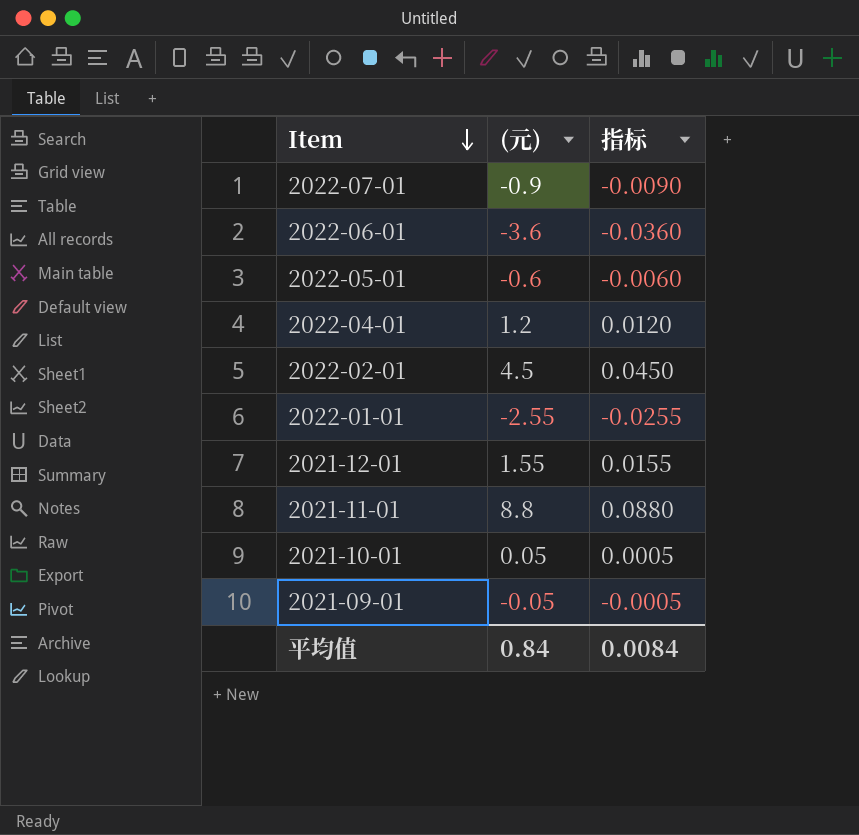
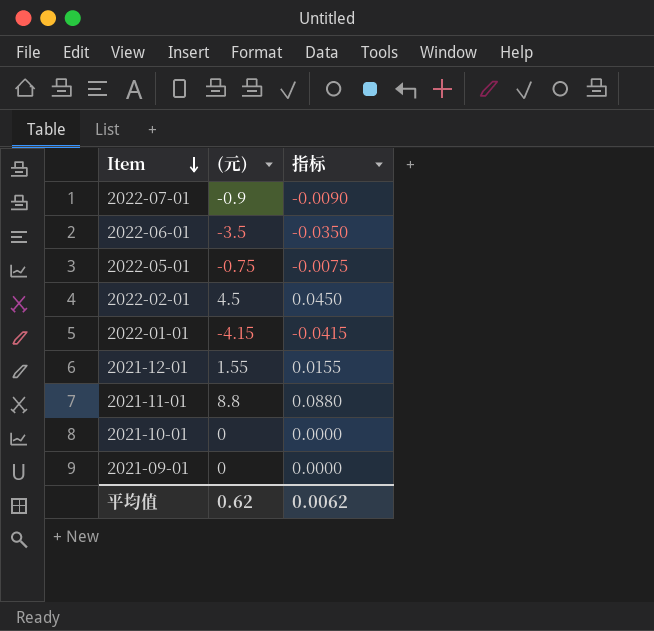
row 2022-04-01: 1.2 | 0.0120 -> none
2022-06-01 | (元): -3.6 -> -3.5
2022-06-01 | 指标: -0.0360 -> -0.0350
2022-05-01 | (元): -0.6 -> -0.75
2022-05-01 | 指标: -0.0060 -> -0.0075
2022-01-01 | (元): -2.55 -> -4.15
2022-01-01 | 指标: -0.0255 -> -0.0415
2021-10-01 | (元): 0.05 -> 0
2021-10-01 | 指标: 0.0005 -> 0.0000
2021-09-01 | (元): -0.05 -> 0
2021-09-01 | 指标: -0.0005 -> 0.0000
平均值 | (元): 0.84 -> 0.62
平均值 | 指标: 0.0084 -> 0.0062

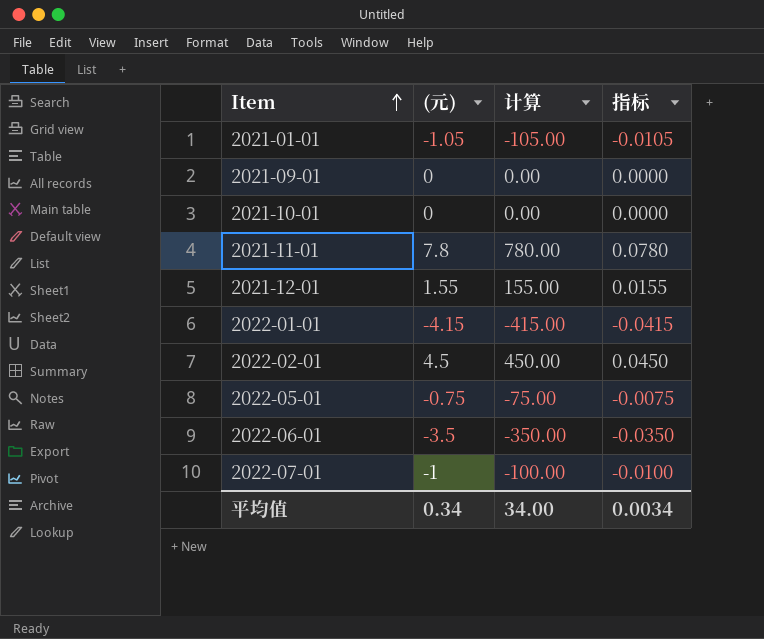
row order: Item descending -> Item ascending
column 计算 | formula: none -> [(元)] * 100
row 2021-01-01: none -> -1.05 | -105.00 | -0.0105
2021-11-01 | (元): 8.8 -> 7.8
2021-11-01 | 指标: 0.0880 -> 0.0780
2022-07-01 | (元): -0.9 -> -1
2022-07-01 | 指标: -0.0090 -> -0.0100
平均值 | (元): 0.62 -> 0.34
平均值 | 指标: 0.0062 -> 0.0034

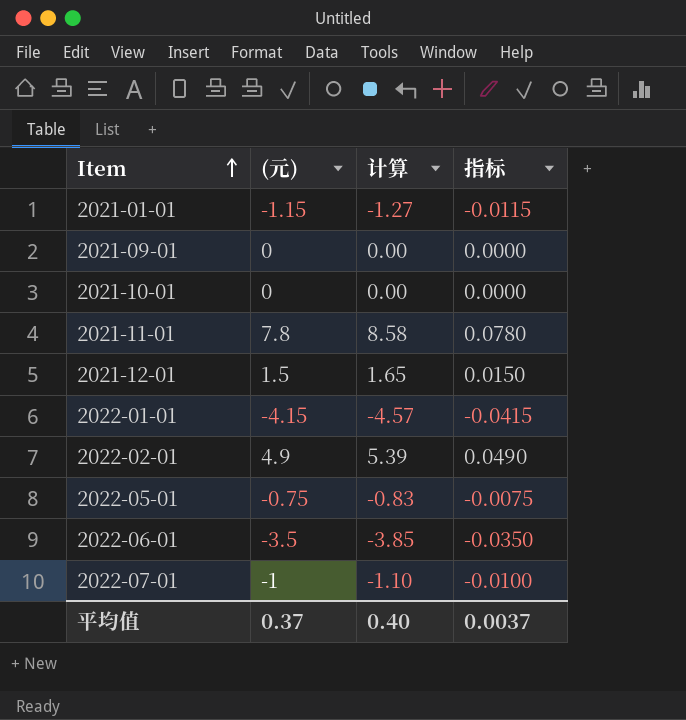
column 计算 | formula: [(元)] * 100 -> [(元)] * 1.1
2021-01-01 | (元): -1.05 -> -1.15
2021-01-01 | 指标: -0.0105 -> -0.0115
2021-12-01 | (元): 1.55 -> 1.5
2021-12-01 | 指标: 0.0155 -> 0.0150
2022-02-01 | (元): 4.5 -> 4.9
2022-02-01 | 指标: 0.0450 -> 0.0490
平均值 | (元): 0.34 -> 0.37
平均值 | 计算: 34.00 -> 0.40
平均值 | 指标: 0.0034 -> 0.0037

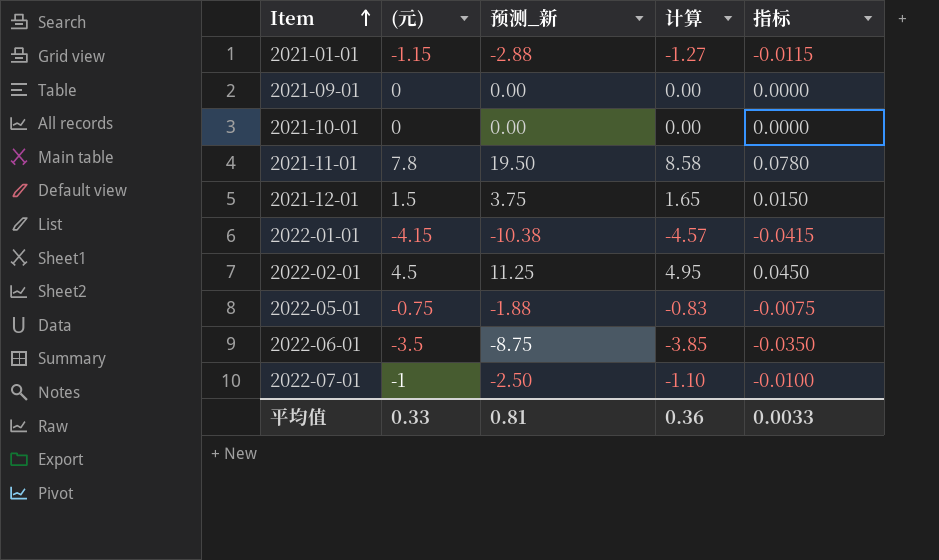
column 预测_新 | formula: none -> [(元)] * 2.5
2022-02-01 | (元): 4.9 -> 4.5
2022-02-01 | 计算: 5.39 -> 4.95
2022-02-01 | 指标: 0.0490 -> 0.0450
平均值 | (元): 0.37 -> 0.33
平均值 | 计算: 0.40 -> 0.36
平均值 | 指标: 0.0037 -> 0.0033

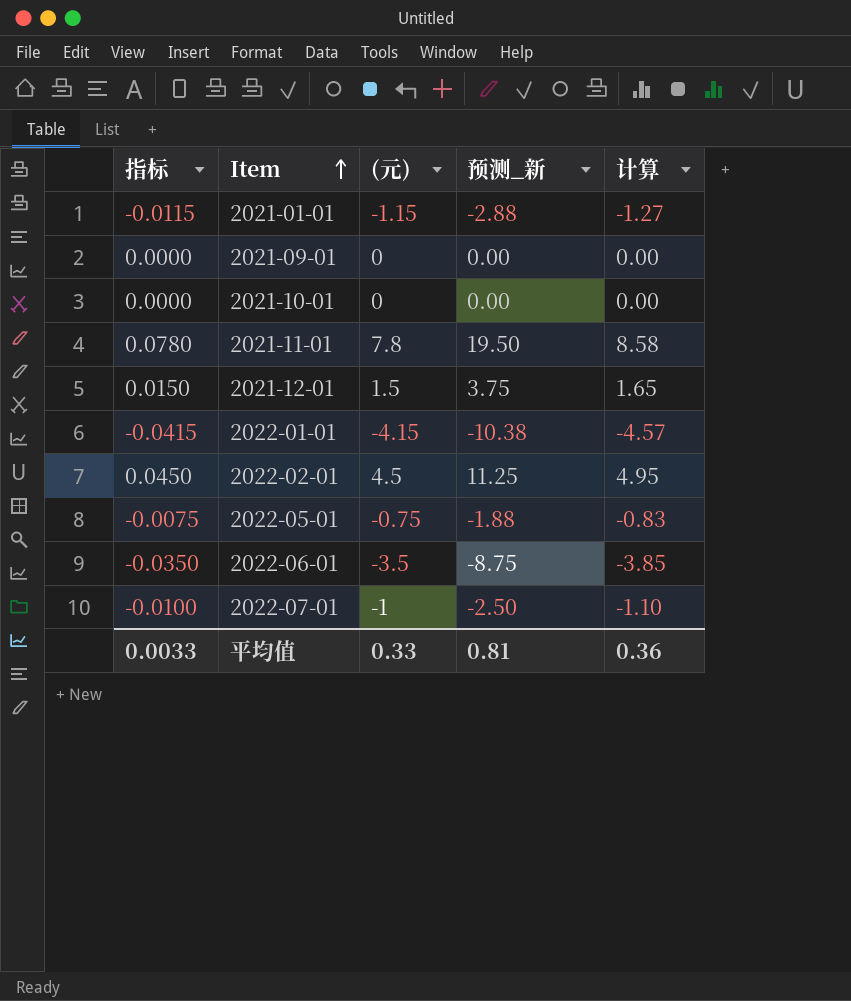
column 指标 | position: 5 -> 1

